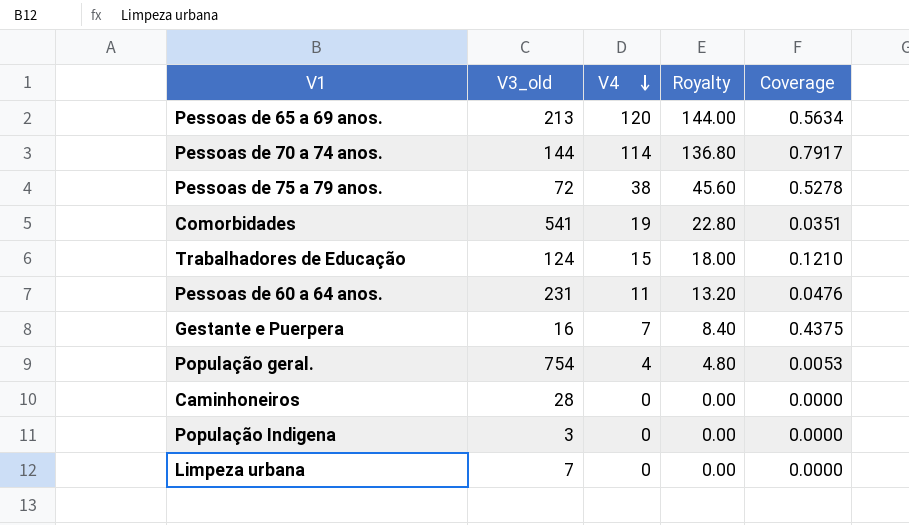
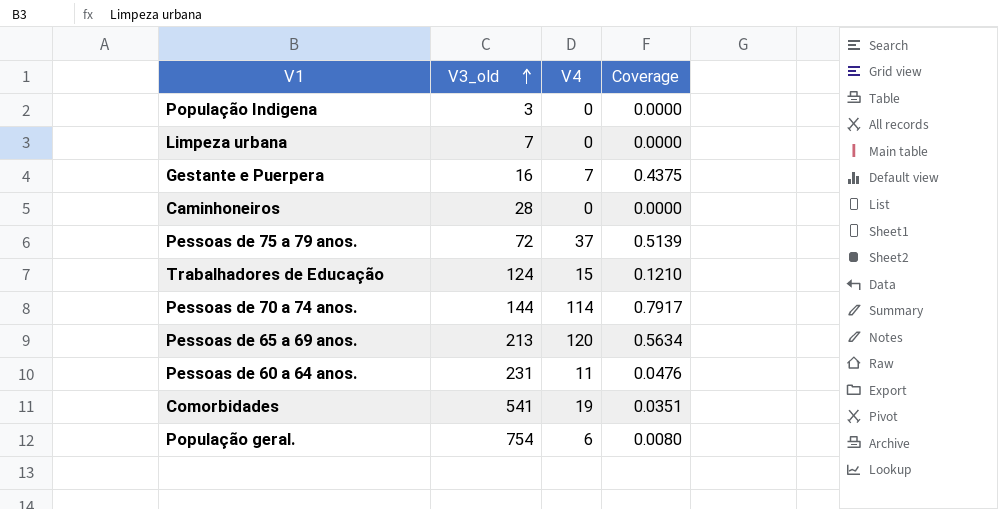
row order: V4 descending -> V3_old ascending
column Royalty | formula: [V4] * 1.2 -> none
Pessoas de 75 a 79 anos. | V4: 38 -> 37
Pessoas de 75 a 79 anos. | Coverage: 0.5278 -> 0.5139
População geral. | V4: 4 -> 6
População geral. | Coverage: 0.0053 -> 0.0080

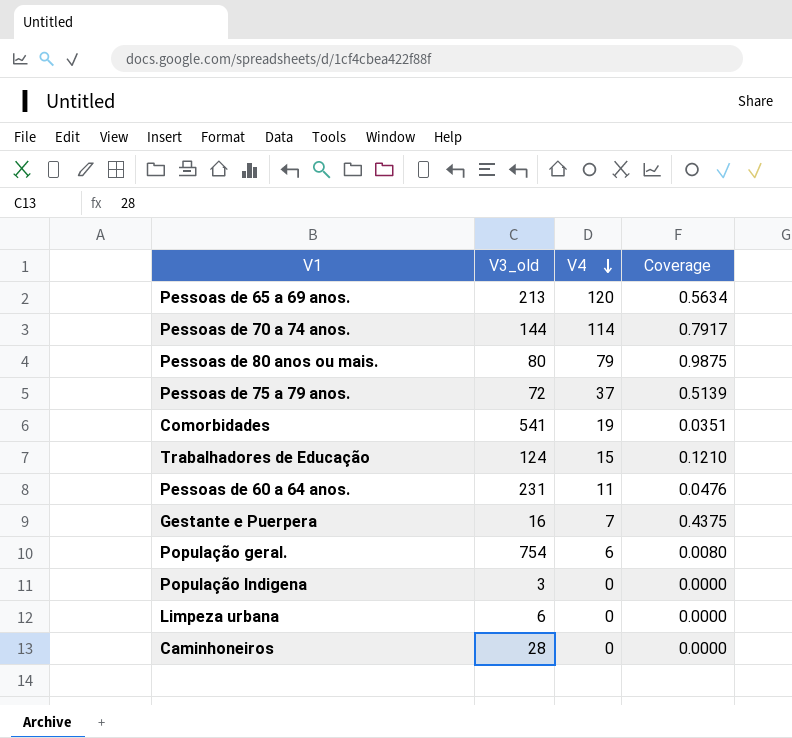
row order: V3_old ascending -> V4 descending
row Pessoas de 80 anos ou mais.: none -> 80 | 79 | 0.9875
Limpeza urbana | V3_old: 7 -> 6

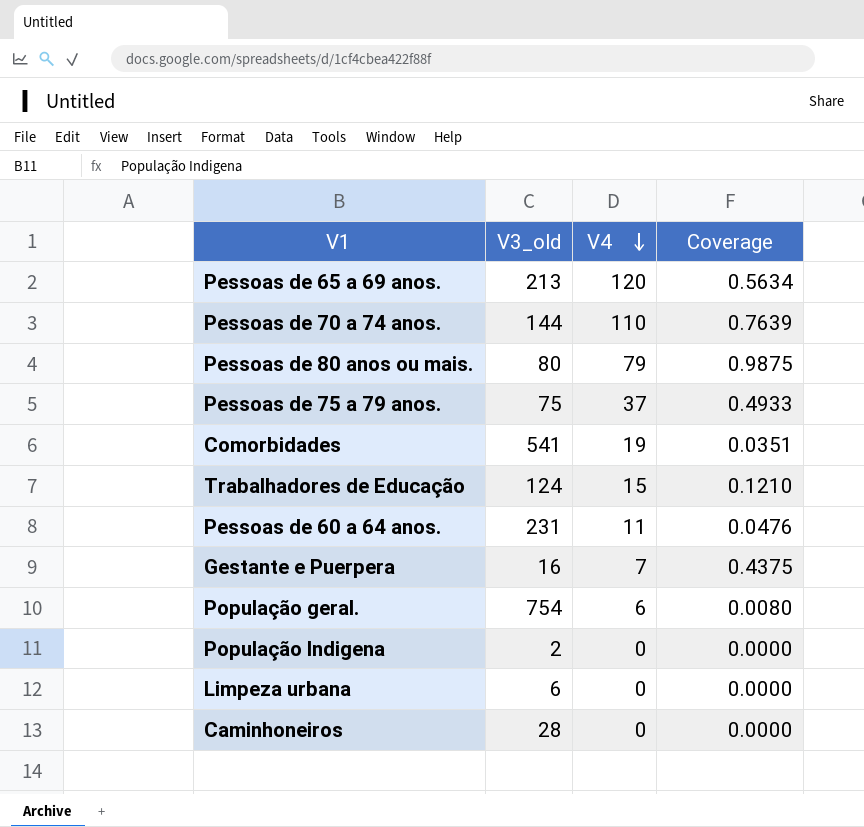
Pessoas de 70 a 74 anos. | V4: 114 -> 110
Pessoas de 70 a 74 anos. | Coverage: 0.7917 -> 0.7639
Pessoas de 75 a 79 anos. | V3_old: 72 -> 75
Pessoas de 75 a 79 anos. | Coverage: 0.5139 -> 0.4933
População Indigena | V3_old: 3 -> 2

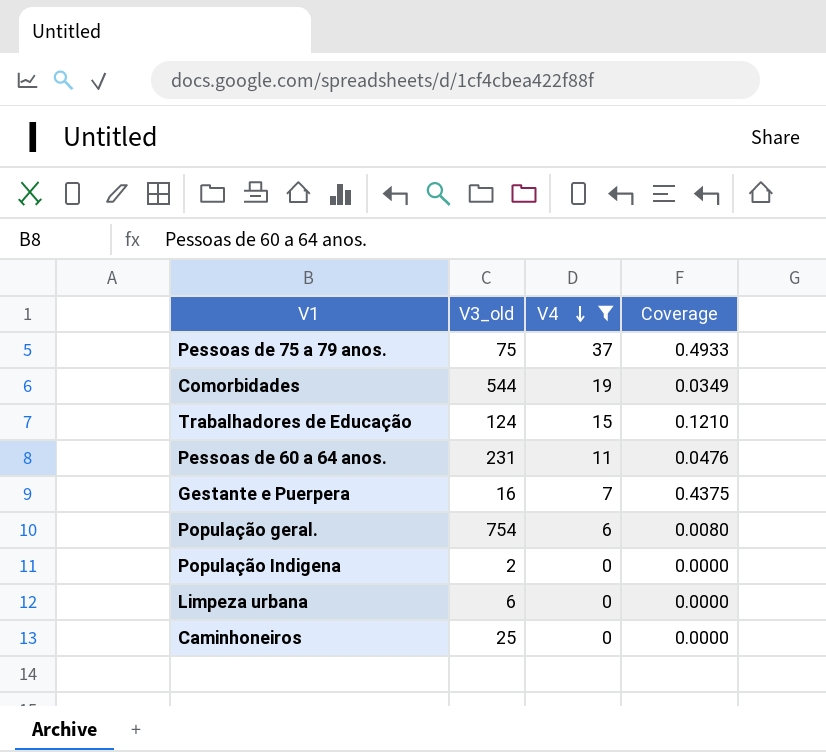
filter: none -> V4 <= 37
Comorbidades | V3_old: 541 -> 544
Comorbidades | Coverage: 0.0351 -> 0.0349
Caminhoneiros | V3_old: 28 -> 25

